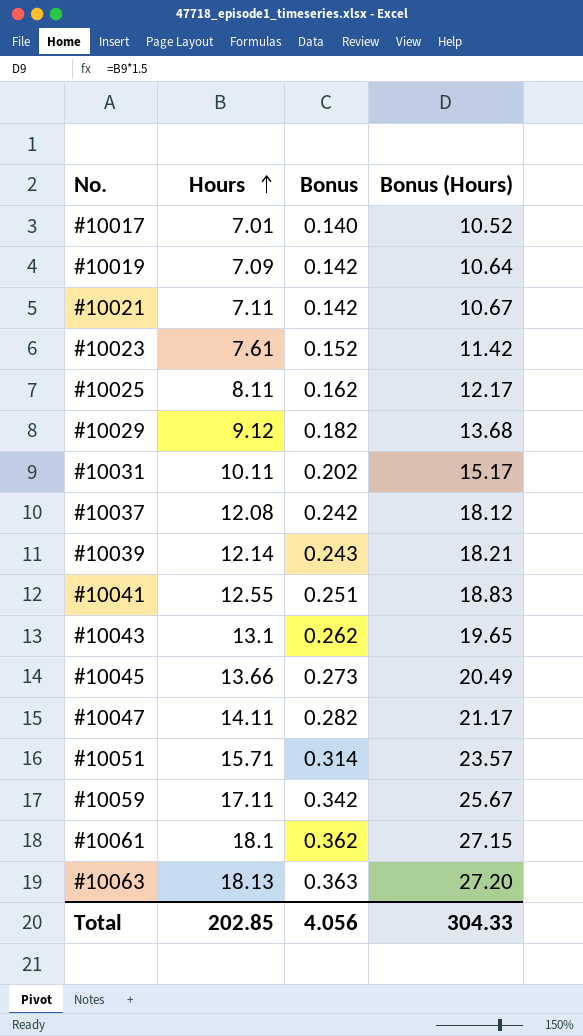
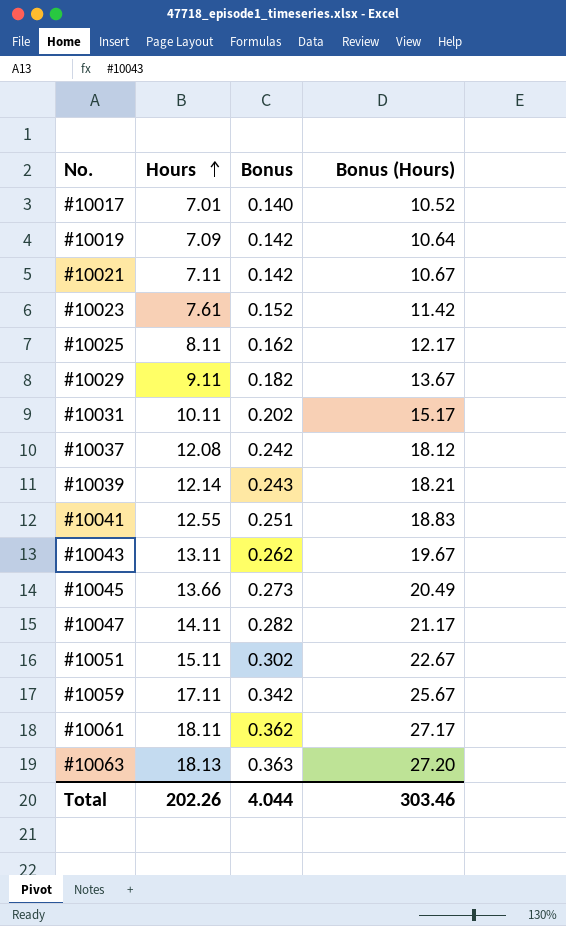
#10029 | Hours: 9.12 -> 9.11
#10029 | Bonus (Hours): 13.68 -> 13.67
#10043 | Hours: 13.1 -> 13.11
#10043 | Bonus (Hours): 19.65 -> 19.67
#10051 | Hours: 15.71 -> 15.11
#10051 | Bonus: 0.314 -> 0.302
#10051 | Bonus (Hours): 23.57 -> 22.67
#10061 | Hours: 18.1 -> 18.11
#10061 | Bonus (Hours): 27.15 -> 27.17
Total | Hours: 202.85 -> 202.26
Total | Bonus: 4.056 -> 4.044
Total | Bonus (Hours): 304.33 -> 303.46

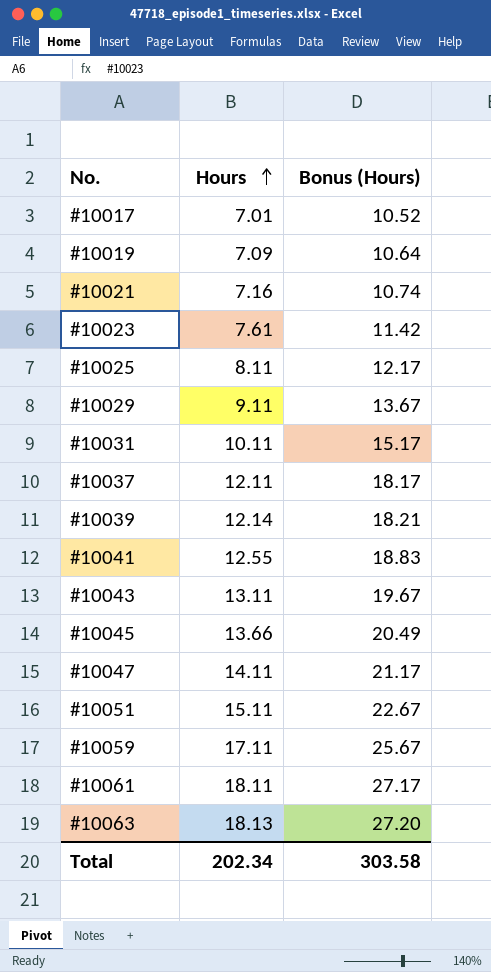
column Bonus | formula: [Hours] * 0.02 -> none
#10021 | Hours: 7.11 -> 7.16
#10021 | Bonus (Hours): 10.67 -> 10.74
#10037 | Hours: 12.08 -> 12.11
#10037 | Bonus (Hours): 18.12 -> 18.17
Total | Hours: 202.26 -> 202.34
Total | Bonus (Hours): 303.46 -> 303.58

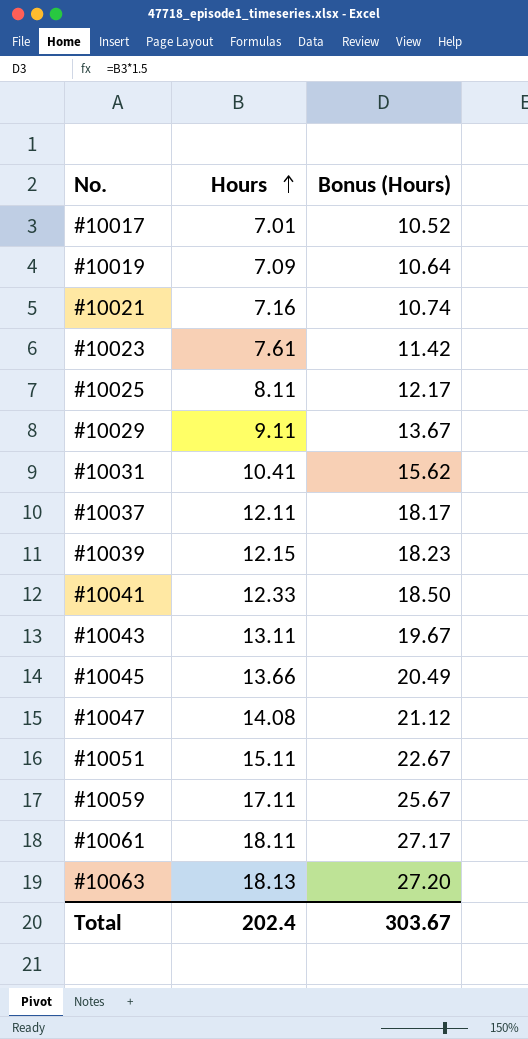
#10031 | Hours: 10.11 -> 10.41
#10031 | Bonus (Hours): 15.17 -> 15.62
#10039 | Hours: 12.14 -> 12.15
#10039 | Bonus (Hours): 18.21 -> 18.23
#10041 | Hours: 12.55 -> 12.33
#10041 | Bonus (Hours): 18.83 -> 18.50
#10047 | Hours: 14.11 -> 14.08
#10047 | Bonus (Hours): 21.17 -> 21.12
Total | Hours: 202.34 -> 202.4
Total | Bonus (Hours): 303.58 -> 303.67

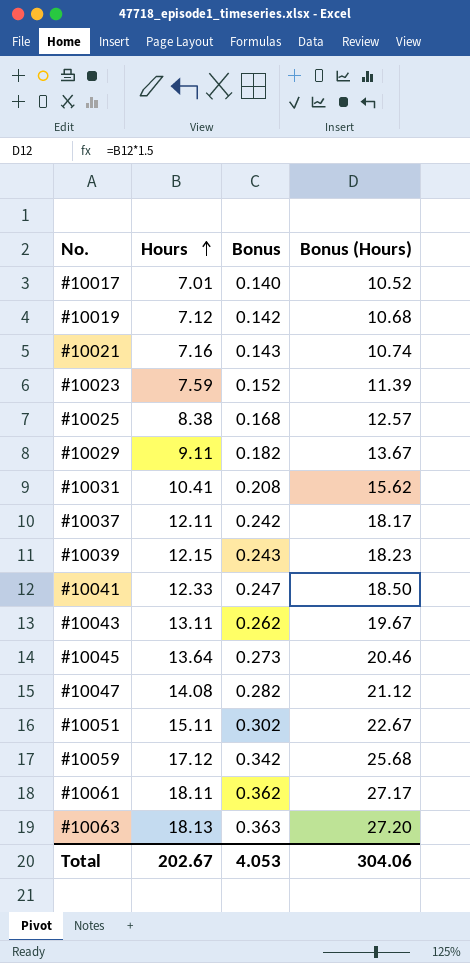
column Bonus | formula: none -> [Hours] * 0.02
#10019 | Hours: 7.09 -> 7.12
#10019 | Bonus (Hours): 10.64 -> 10.68
#10023 | Hours: 7.61 -> 7.59
#10023 | Bonus (Hours): 11.42 -> 11.39
#10025 | Hours: 8.11 -> 8.38
#10025 | Bonus (Hours): 12.17 -> 12.57
#10045 | Hours: 13.66 -> 13.64
#10045 | Bonus (Hours): 20.49 -> 20.46
#10059 | Hours: 17.11 -> 17.12
#10059 | Bonus (Hours): 25.67 -> 25.68
Total | Hours: 202.4 -> 202.67
Total | Bonus (Hours): 303.67 -> 304.06

